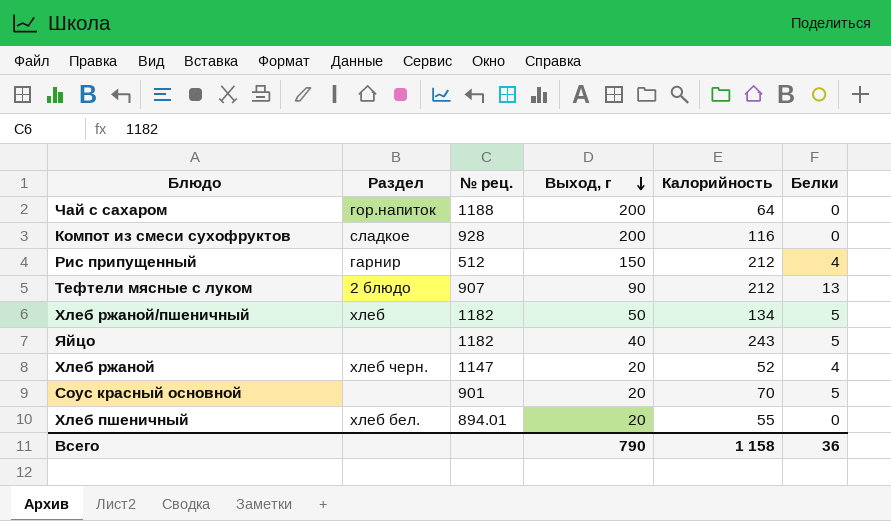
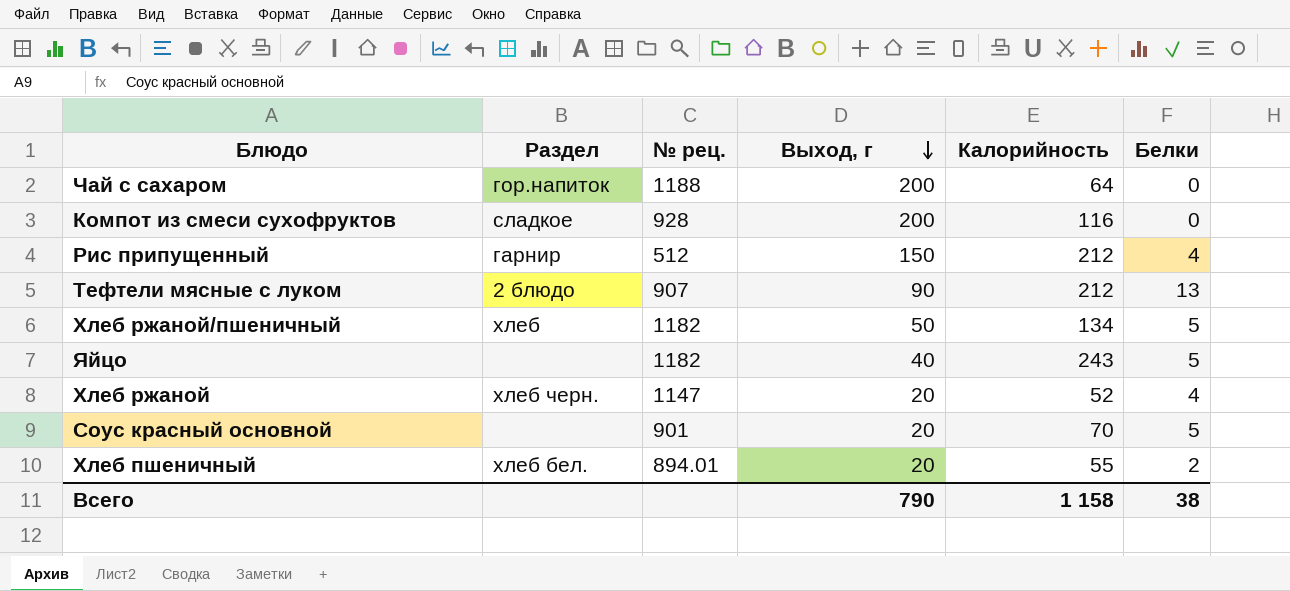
Хлеб пшеничный | Белки: 0 -> 2
Всего | Белки: 36 -> 38

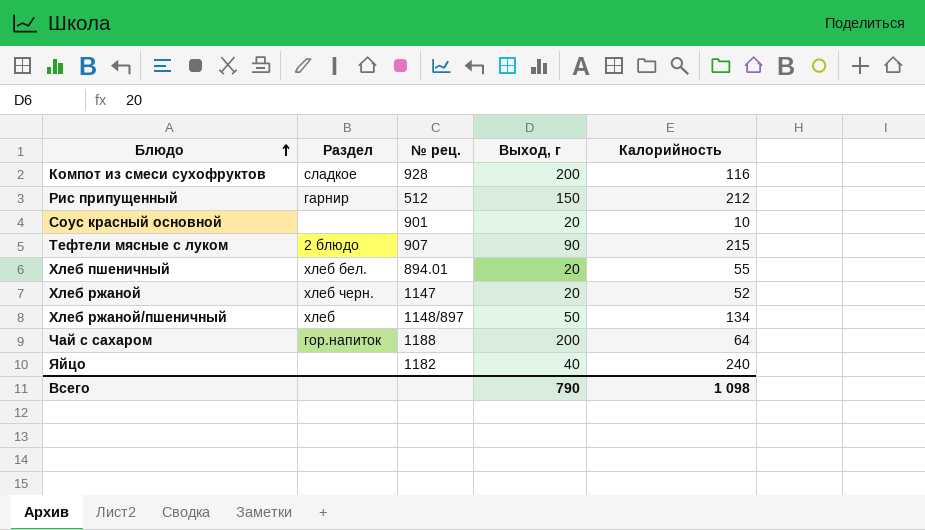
row order: Выход, г descending -> Блюдо ascending
column Белки | position: 6 -> none
Соус красный основной | Калорийность: 70 -> 10
Тефтели мясные с луком | Калорийность: 212 -> 215
Хлеб ржаной/пшеничный | № рец.: 1182 -> 1148/897
Яйцо | Калорийность: 243 -> 240
Всего | Калорийность: 1 158 -> 1 098

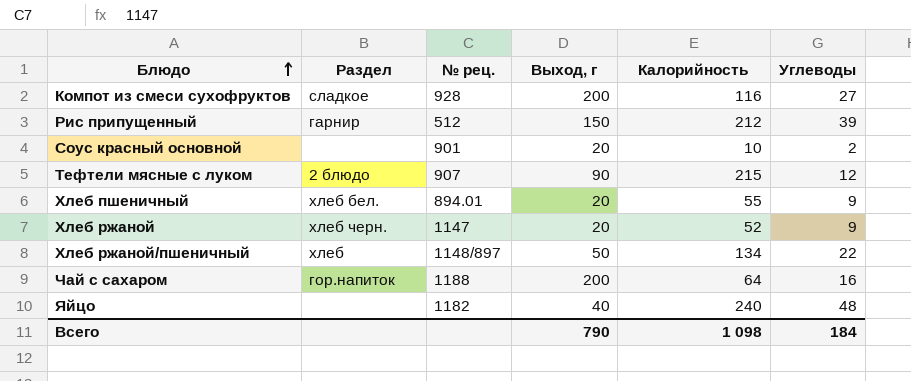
column Углеводы | position: none -> 6

